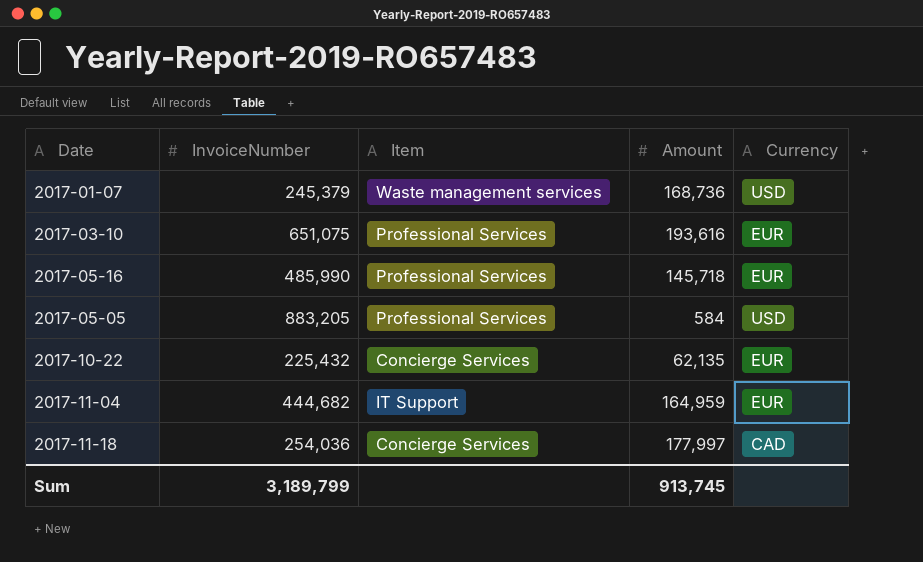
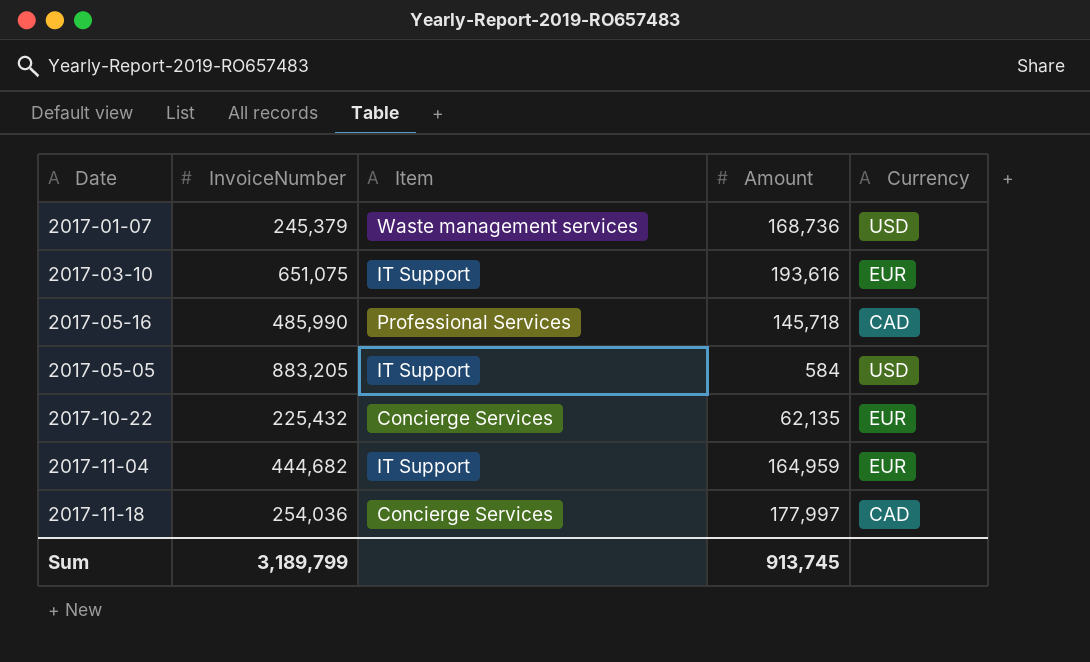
2017-03-10 | Item: Professional Services -> IT Support
2017-05-16 | Currency: EUR -> CAD
2017-05-05 | Item: Professional Services -> IT Support

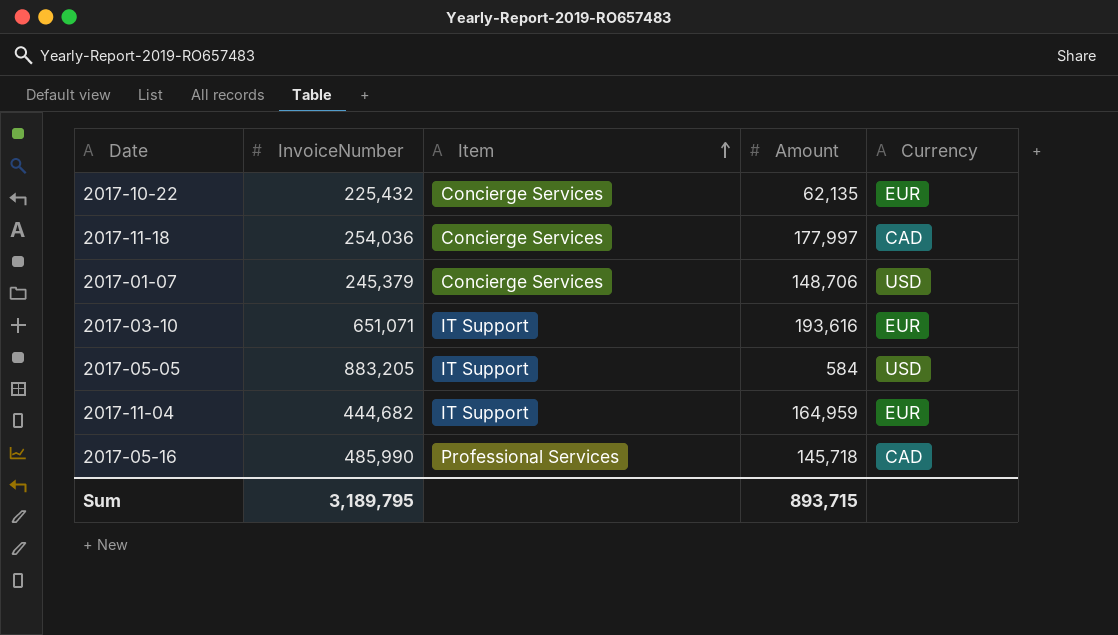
row order: none -> Item ascending
2017-01-07 | Item: Waste management services -> Concierge Services
2017-01-07 | Amount: 168,736 -> 148,706
2017-03-10 | InvoiceNumber: 651,075 -> 651,071
Sum | InvoiceNumber: 3,189,799 -> 3,189,795
Sum | Amount: 913,745 -> 893,715

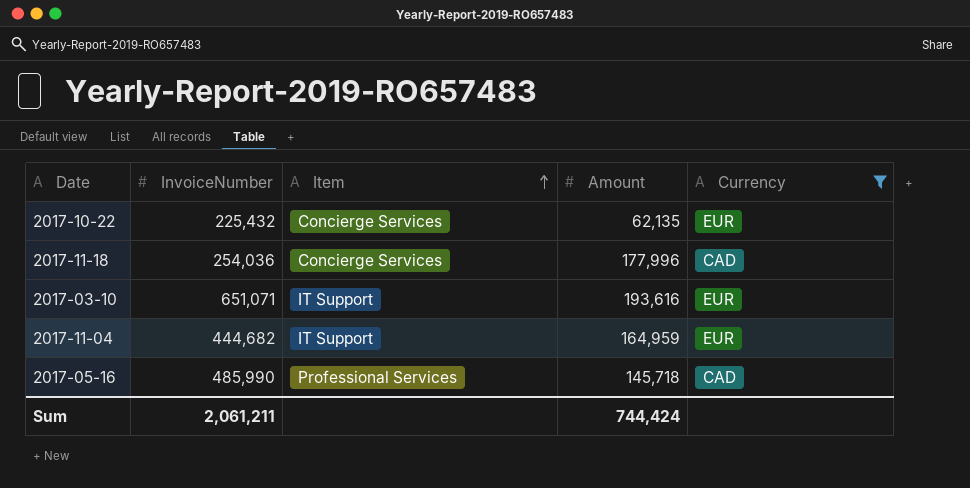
filter: none -> Currency != USD
2017-11-18 | Amount: 177,997 -> 177,996
Sum | InvoiceNumber: 3,189,795 -> 2,061,211
Sum | Amount: 893,715 -> 744,424

